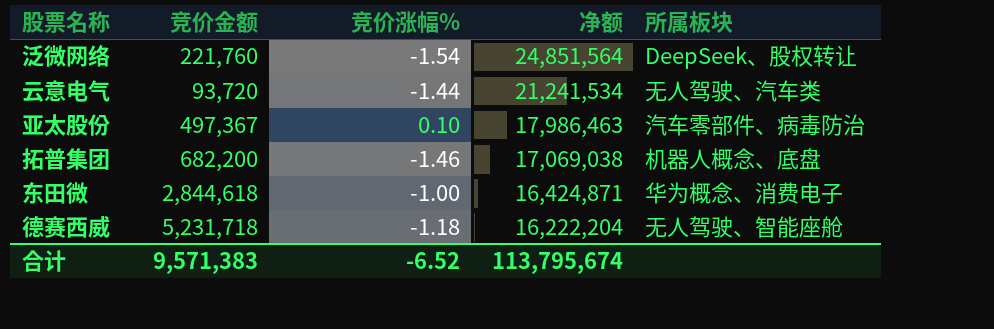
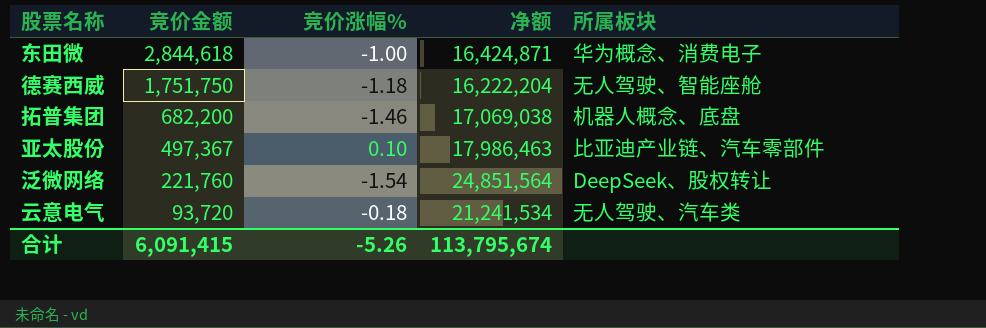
row order: 净额 descending -> 竞价金额 descending
德赛西威 | 竞价金额: 5,231,718 -> 1,751,750
亚太股份 | 所属板块: 汽车零部件、病毒防治 -> 比亚迪产业链、汽车零部件
云意电气 | 竞价涨幅%: -1.44 -> -0.18
合计 | 竞价金额: 9,571,383 -> 6,091,415
合计 | 竞价涨幅%: -6.52 -> -5.26

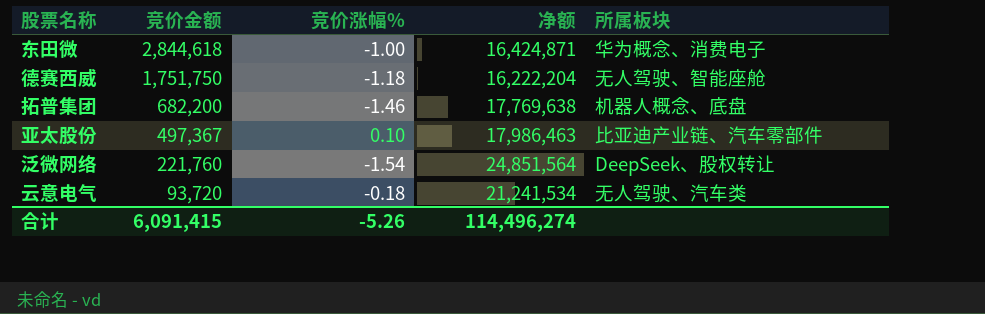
拓普集团 | 净额: 17,069,038 -> 17,769,638
合计 | 净额: 113,795,674 -> 114,496,274

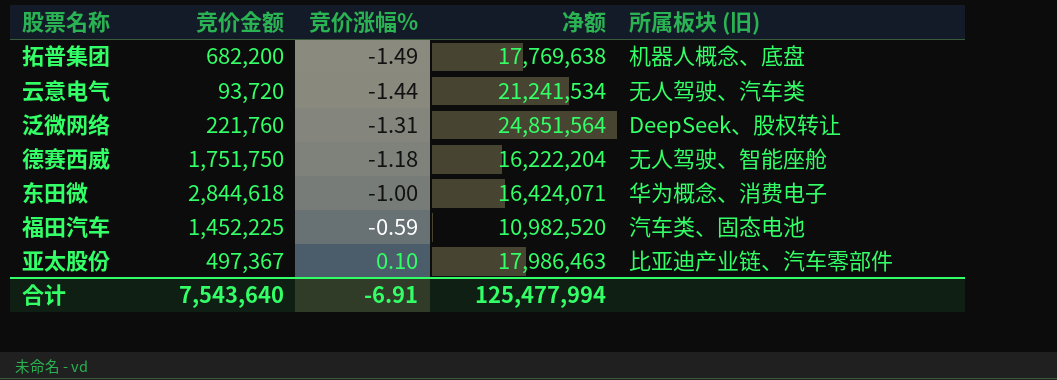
row order: 竞价金额 descending -> 竞价涨幅% ascending
column name: 所属板块 -> 所属板块 (旧)
拓普集团 | 竞价涨幅%: -1.46 -> -1.49
云意电气 | 竞价涨幅%: -0.18 -> -1.44
泛微网络 | 竞价涨幅%: -1.54 -> -1.31
东田微 | 净额: 16,424,871 -> 16,424,071
row 福田汽车: none -> 1,452,225 | -0.59 | 10,982,520 | 汽车类、固态电池
合计 | 竞价金额: 6,091,415 -> 7,543,640
合计 | 竞价涨幅%: -5.26 -> -6.91
合计 | 净额: 114,496,274 -> 125,477,994

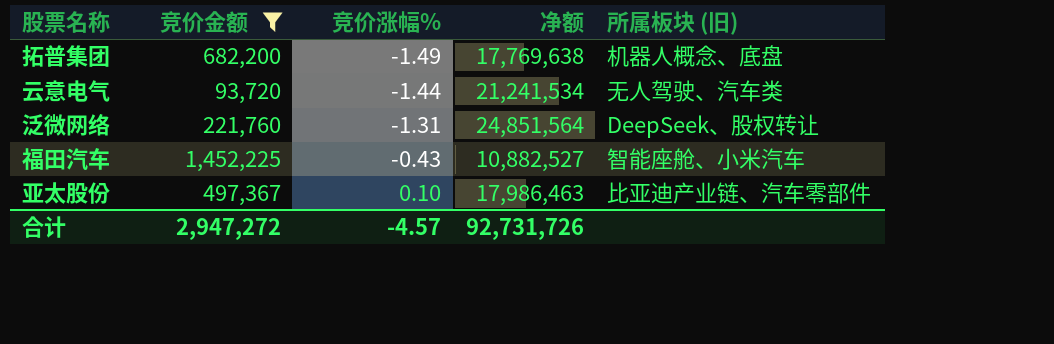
filter: none -> 竞价金额 <= 1,452,225
福田汽车 | 竞价涨幅%: -0.59 -> -0.43
福田汽车 | 净额: 10,982,520 -> 10,882,527
福田汽车 | 所属板块 (旧): 汽车类、固态电池 -> 智能座舱、小米汽车
合计 | 竞价金额: 7,543,640 -> 2,947,272
合计 | 竞价涨幅%: -6.91 -> -4.57
合计 | 净额: 125,477,994 -> 92,731,726

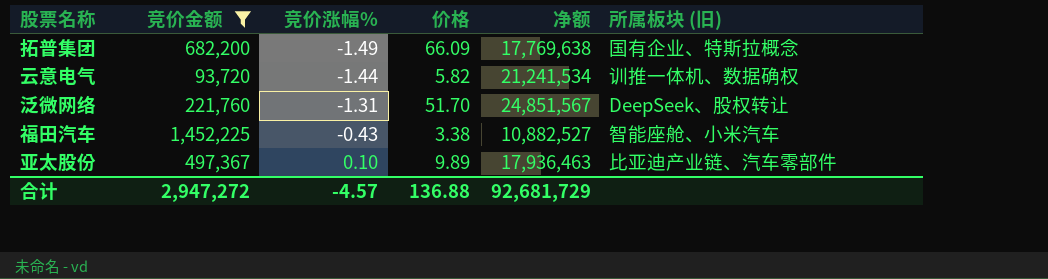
column 价格 | position: none -> 4
拓普集团 | 所属板块 (旧): 机器人概念、底盘 -> 国有企业、特斯拉概念
云意电气 | 所属板块 (旧): 无人驾驶、汽车类 -> 训推一体机、数据确权
泛微网络 | 净额: 24,851,564 -> 24,851,567
亚太股份 | 净额: 17,986,463 -> 17,936,463
合计 | 净额: 92,731,726 -> 92,681,729

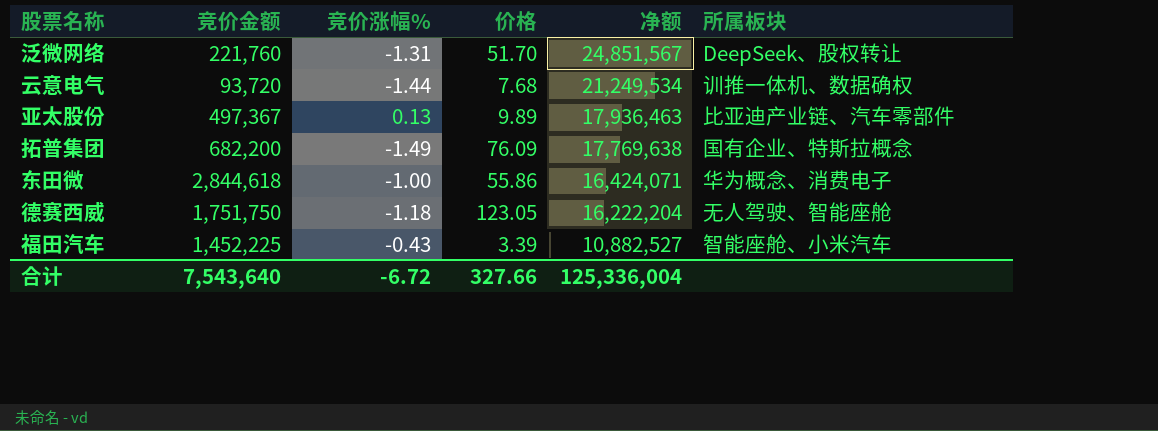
filter: 竞价金额 <= 1,452,225 -> none
row order: 竞价涨幅% ascending -> 净额 descending
column name: 所属板块 (旧) -> 所属板块
云意电气 | 价格: 5.82 -> 7.68
云意电气 | 净额: 21,241,534 -> 21,249,534
亚太股份 | 竞价涨幅%: 0.10 -> 0.13
拓普集团 | 价格: 66.09 -> 76.09
福田汽车 | 价格: 3.38 -> 3.39
合计 | 竞价金额: 2,947,272 -> 7,543,640
合计 | 竞价涨幅%: -4.57 -> -6.72
合计 | 价格: 136.88 -> 327.66
合计 | 净额: 92,681,729 -> 125,336,004

